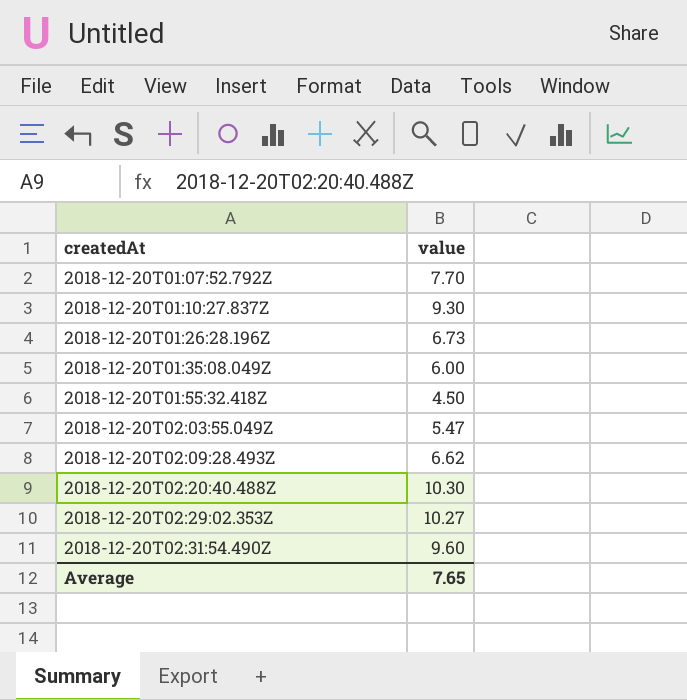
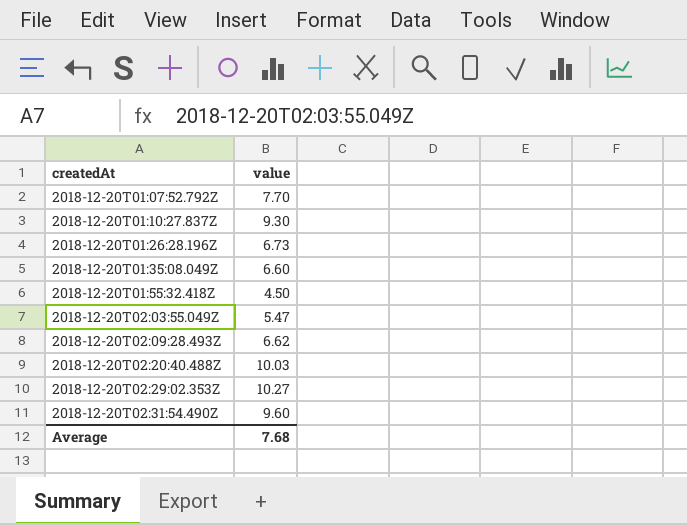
2018-12-20T01:35:08.049Z | value: 6.00 -> 6.60
2018-12-20T02:20:40.488Z | value: 10.30 -> 10.03
Average | value: 7.65 -> 7.68

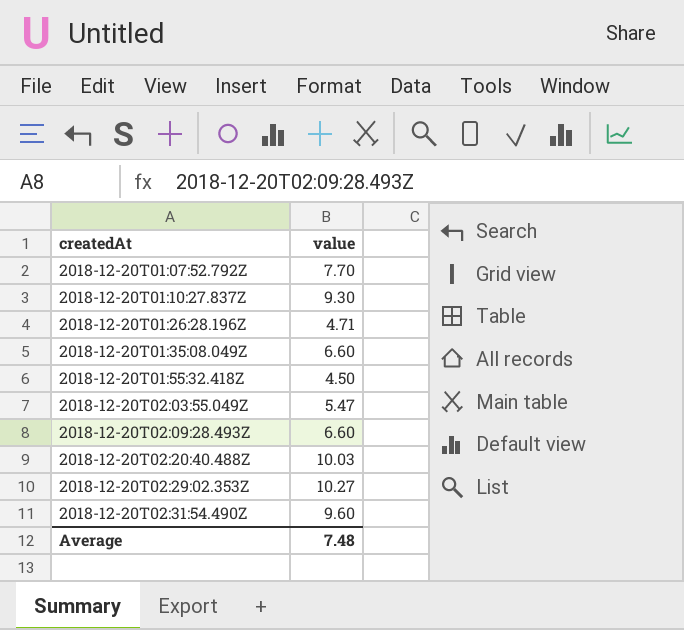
2018-12-20T01:26:28.196Z | value: 6.73 -> 4.71
2018-12-20T02:09:28.493Z | value: 6.62 -> 6.60
Average | value: 7.68 -> 7.48

